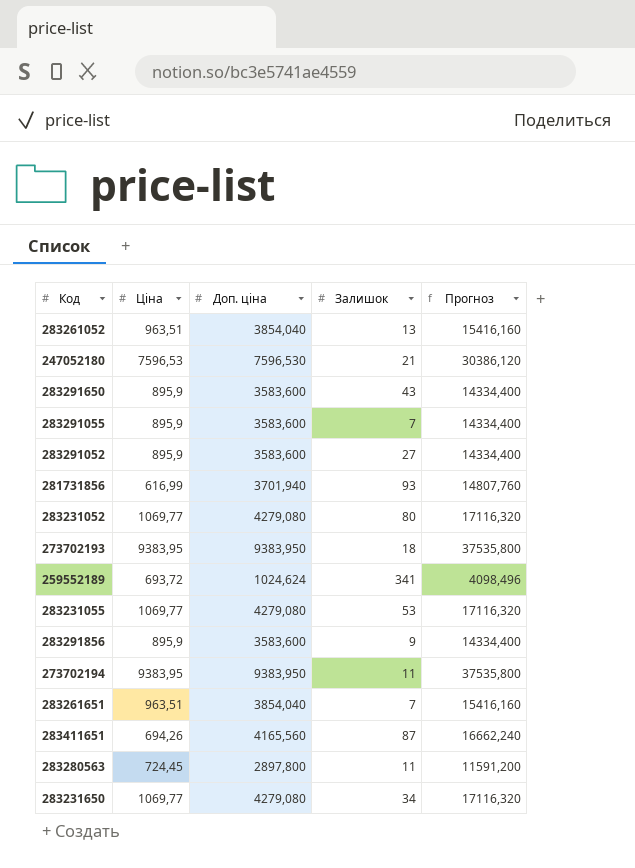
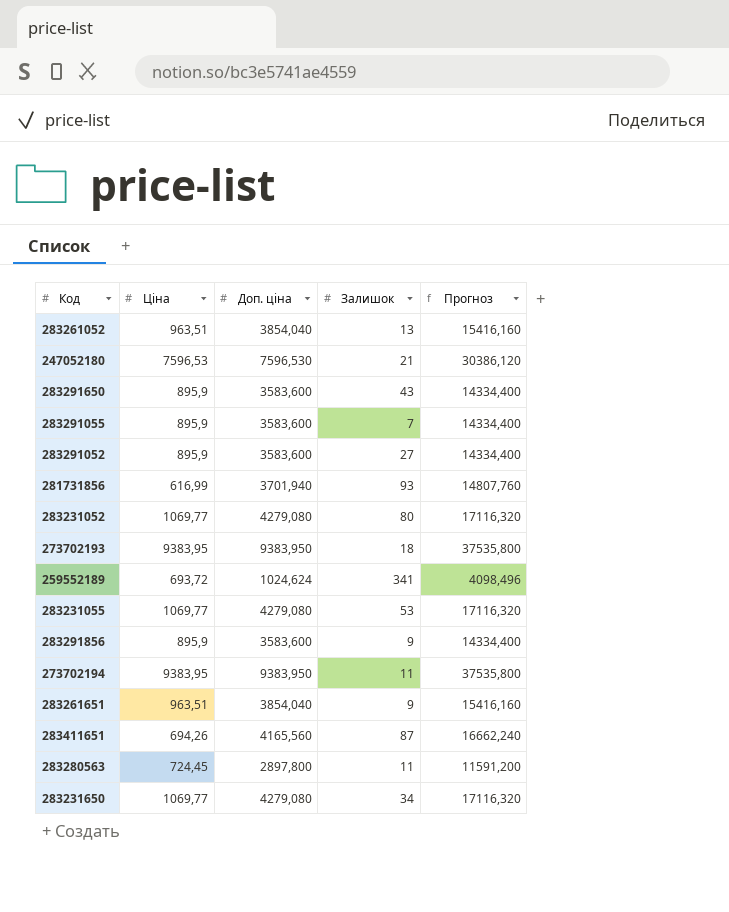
283261651 | Залишок: 7 -> 9

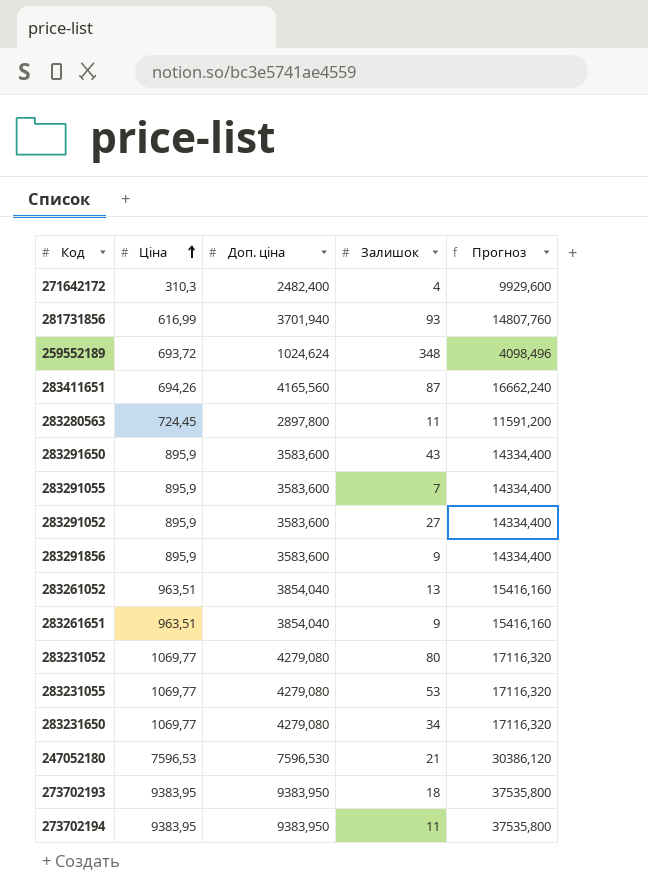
row order: none -> Ціна ascending
row 271642172: none -> 310,3 | 2482,400 | 4 | 9929,600
259552189 | Залишок: 341 -> 348

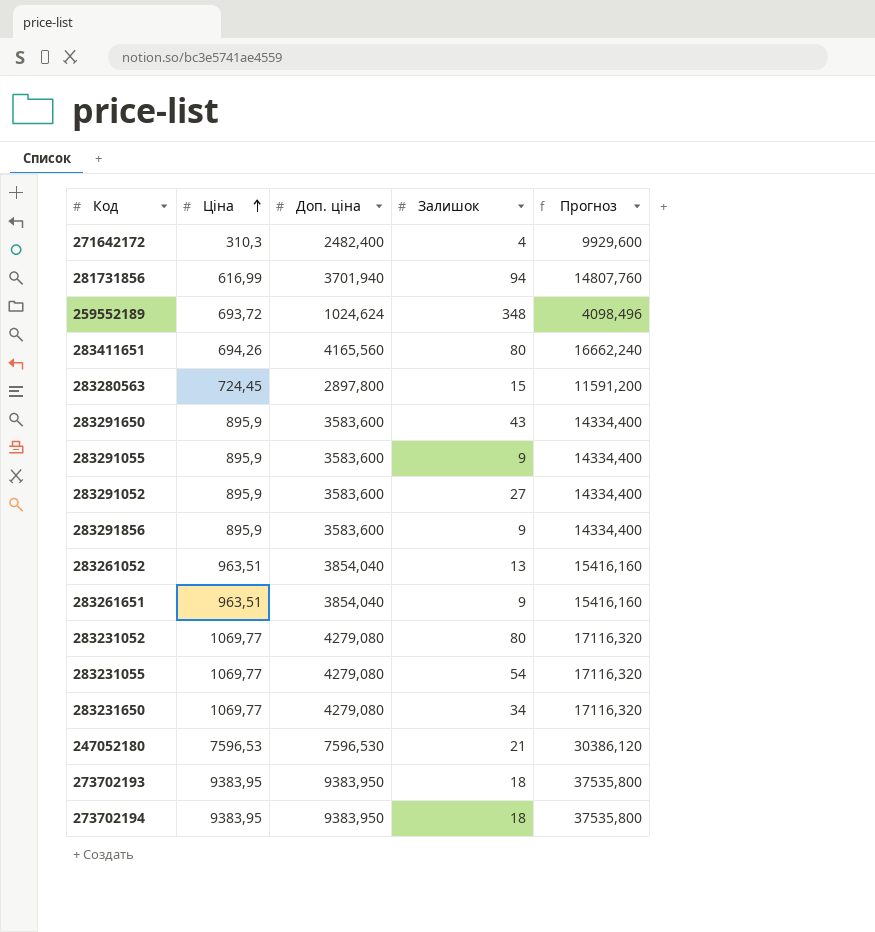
281731856 | Залишок: 93 -> 94
283411651 | Залишок: 87 -> 80
283280563 | Залишок: 11 -> 15
283291055 | Залишок: 7 -> 9
283231055 | Залишок: 53 -> 54
273702194 | Залишок: 11 -> 18

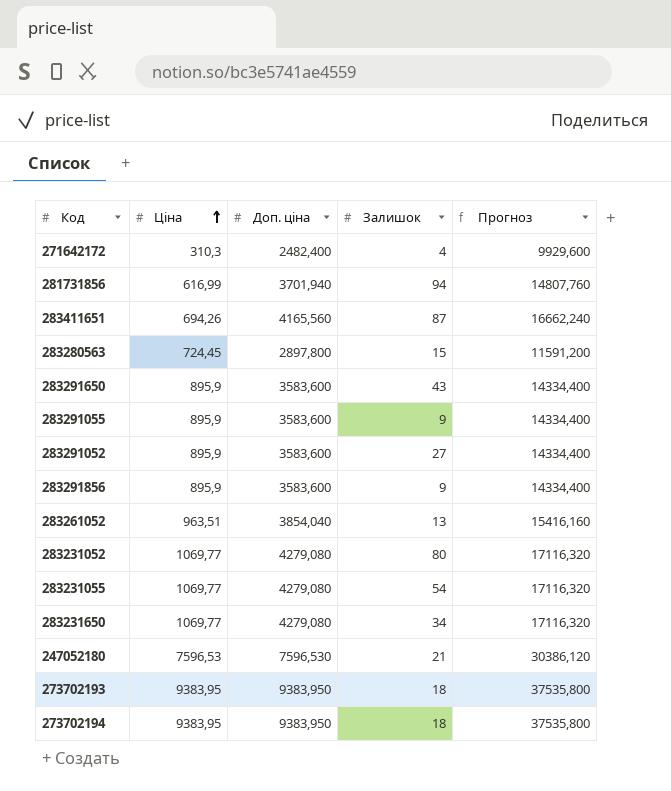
row 259552189: 693,72 | 1024,624 | 348 | 4098,496 -> none
row 283261651: 963,51 | 3854,040 | 9 | 15416,160 -> none
283411651 | Залишок: 80 -> 87

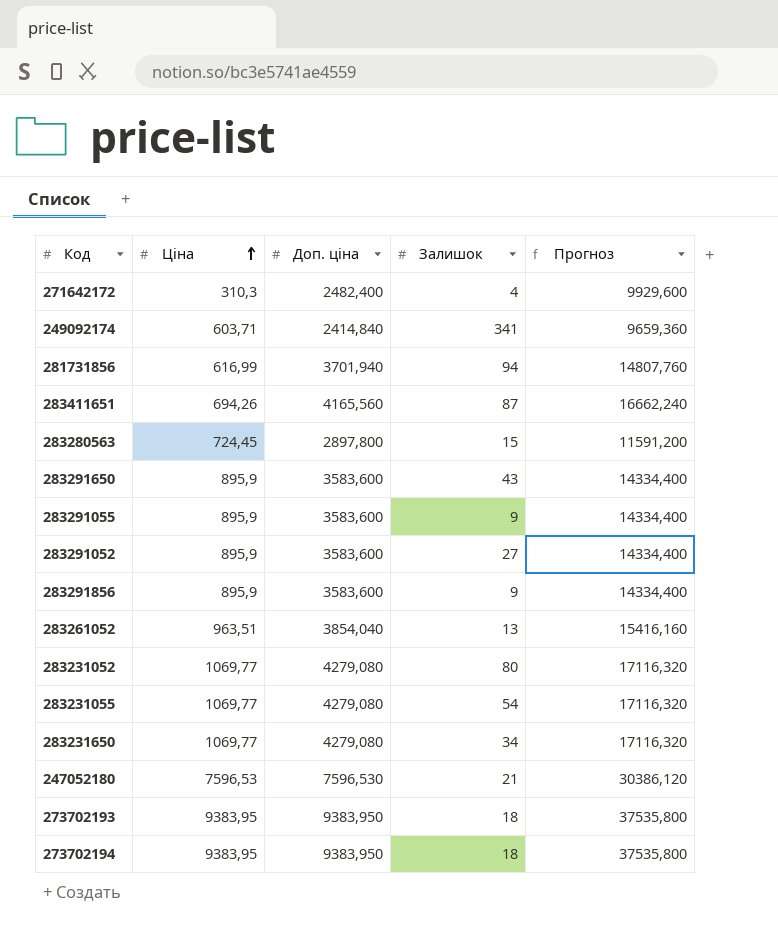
row 249092174: none -> 603,71 | 2414,840 | 341 | 9659,360

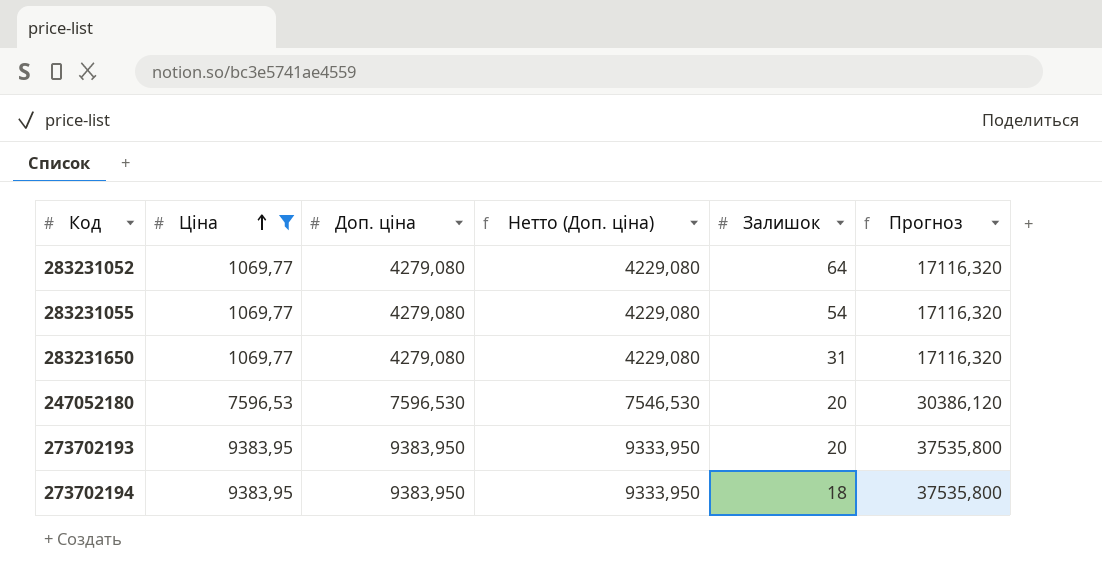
filter: none -> Ціна >= 1069,77
column Нетто (Доп. ціна) | formula: none -> [Доп. ціна] - 50
283231052 | Залишок: 80 -> 64
283231650 | Залишок: 34 -> 31
247052180 | Залишок: 21 -> 20
273702193 | Залишок: 18 -> 20

